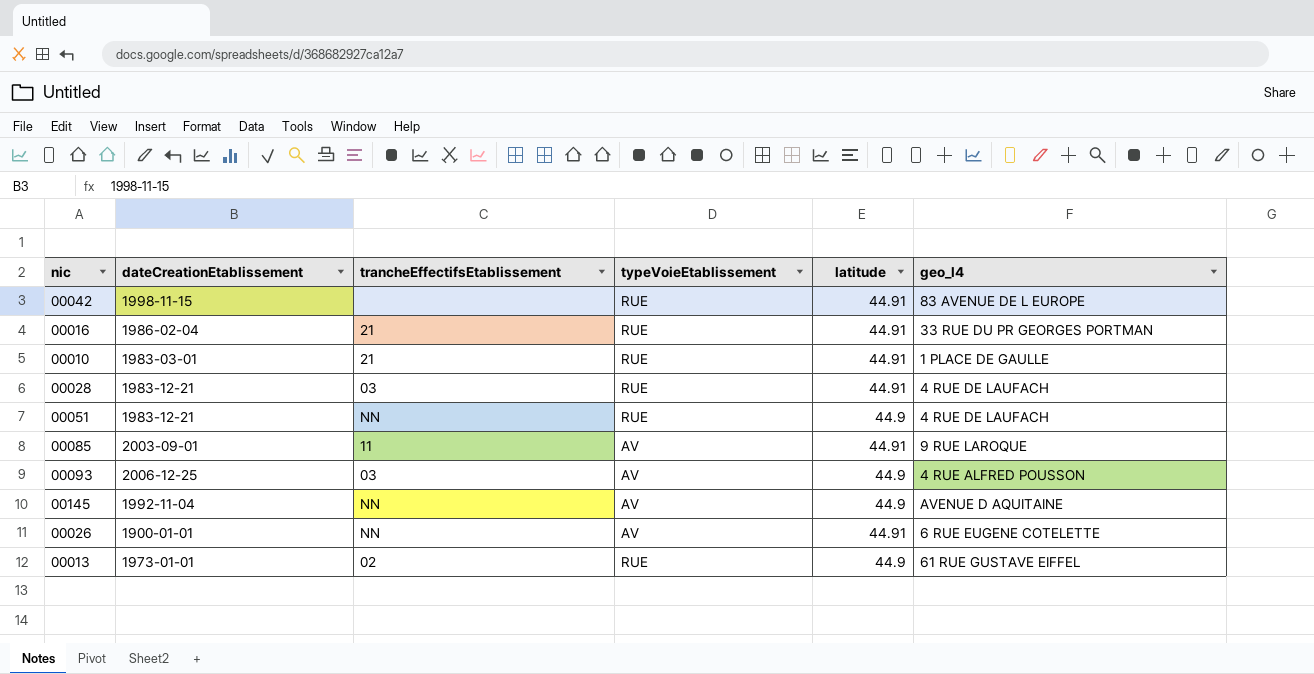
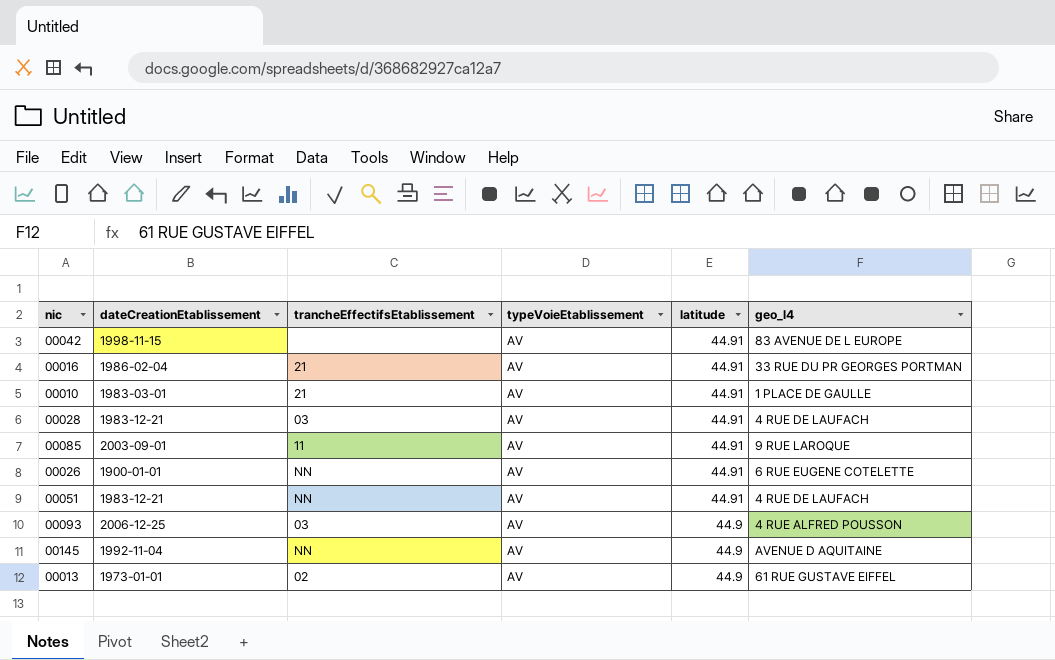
row order: none -> latitude descending
00042 | typeVoieEtablissement: RUE -> AV
00016 | typeVoieEtablissement: RUE -> AV
00010 | typeVoieEtablissement: RUE -> AV
00028 | typeVoieEtablissement: RUE -> AV
00051 | typeVoieEtablissement: RUE -> AV
00051 | latitude: 44.9 -> 44.91
00013 | typeVoieEtablissement: RUE -> AV

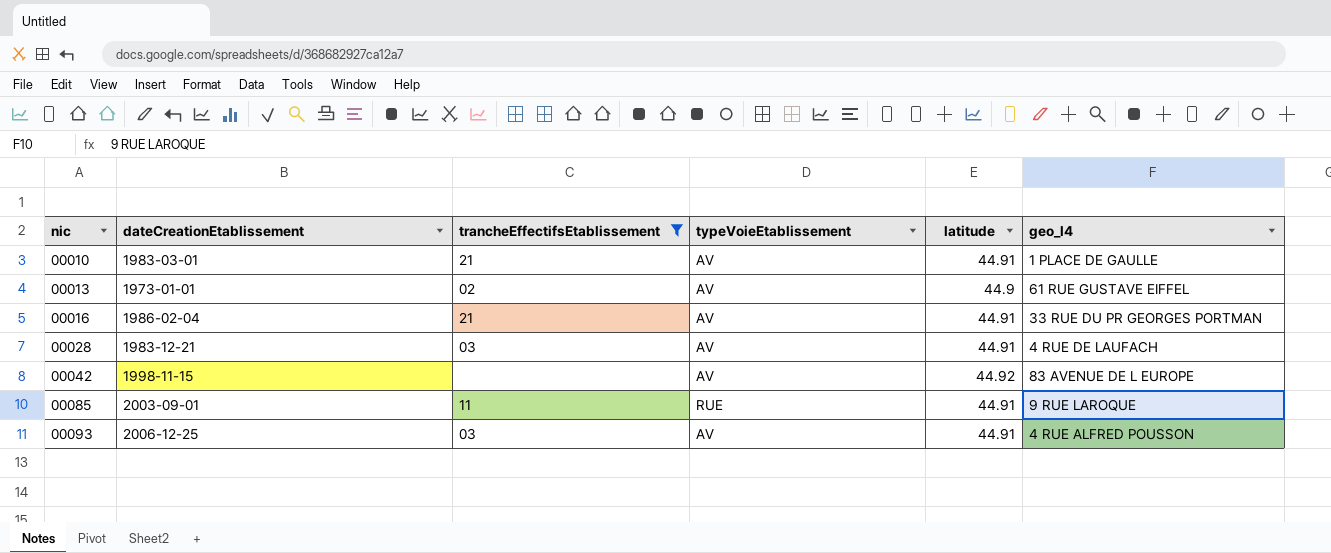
filter: none -> trancheEffectifsEtablissement != NN
row order: latitude descending -> nic ascending
00042 | latitude: 44.91 -> 44.92
00085 | typeVoieEtablissement: AV -> RUE
00093 | latitude: 44.9 -> 44.91

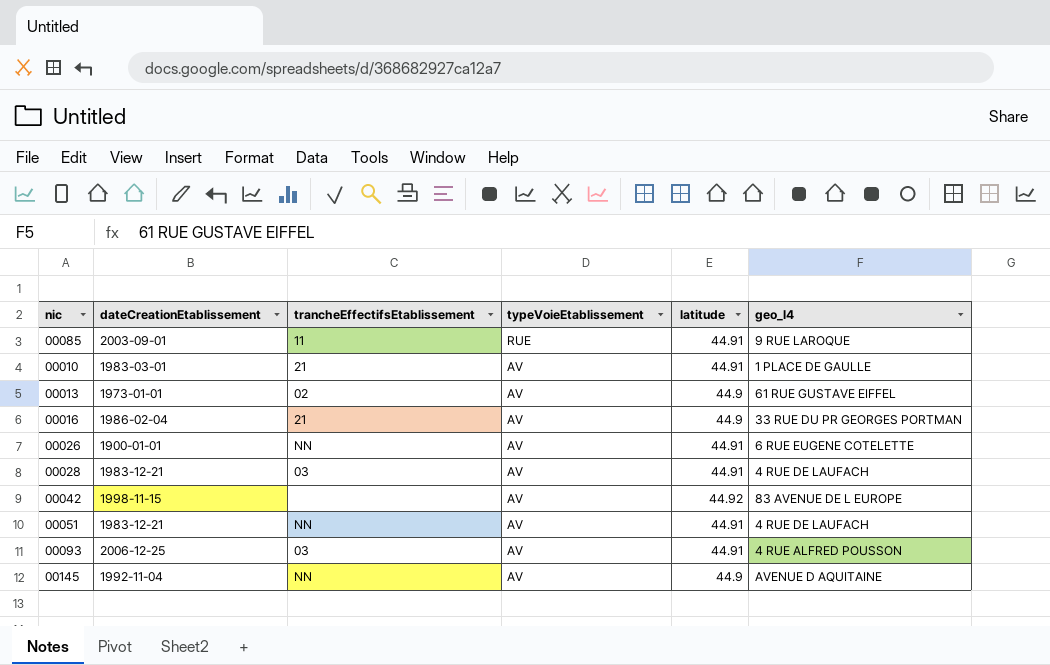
filter: trancheEffectifsEtablissement != NN -> none
row order: nic ascending -> typeVoieEtablissement descending
00016 | latitude: 44.91 -> 44.9

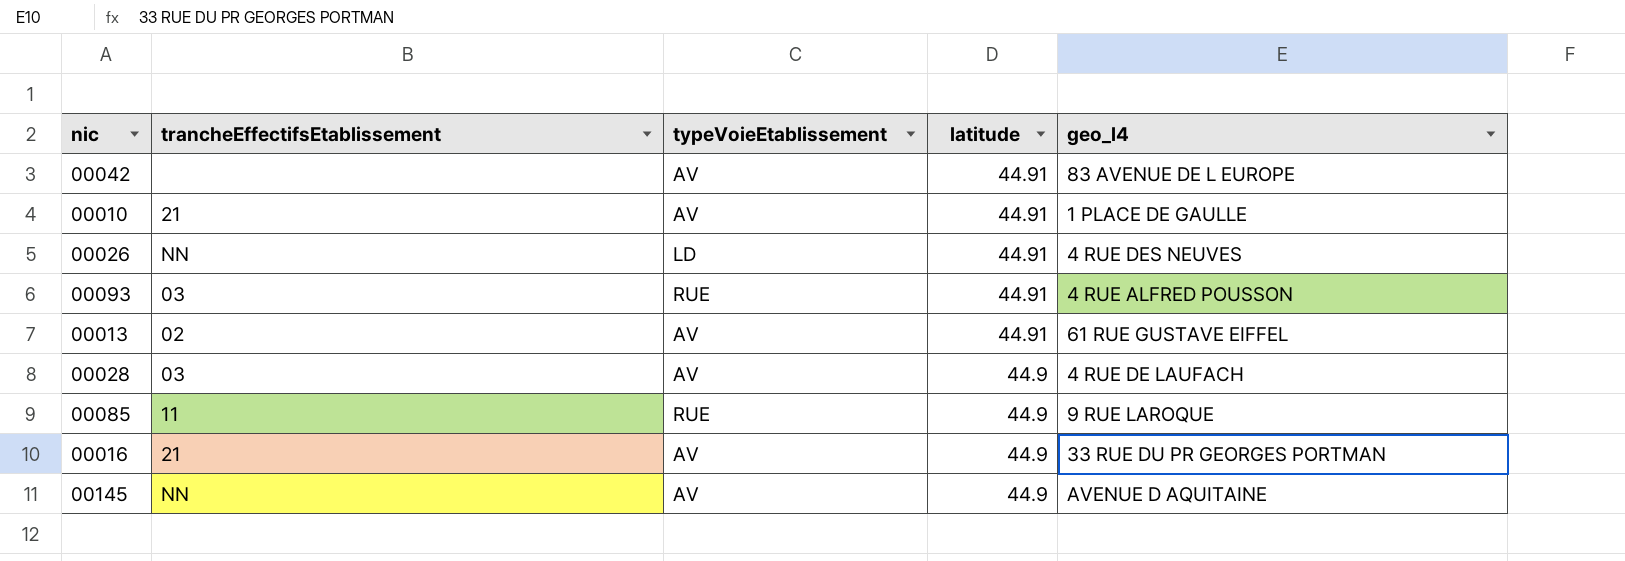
row order: typeVoieEtablissement descending -> latitude descending
column dateCreationEtablissement | position: 2 -> none
row 00051: 1983-12-21 | NN | AV | 44.91 | 4 RUE DE LAUFACH -> none
00042 | latitude: 44.92 -> 44.91
00026 | typeVoieEtablissement: AV -> LD
00026 | geo_l4: 6 RUE EUGENE COTELETTE -> 4 RUE DES NEUVES
00093 | typeVoieEtablissement: AV -> RUE
00013 | latitude: 44.9 -> 44.91
00028 | latitude: 44.91 -> 44.9
00085 | latitude: 44.91 -> 44.9

